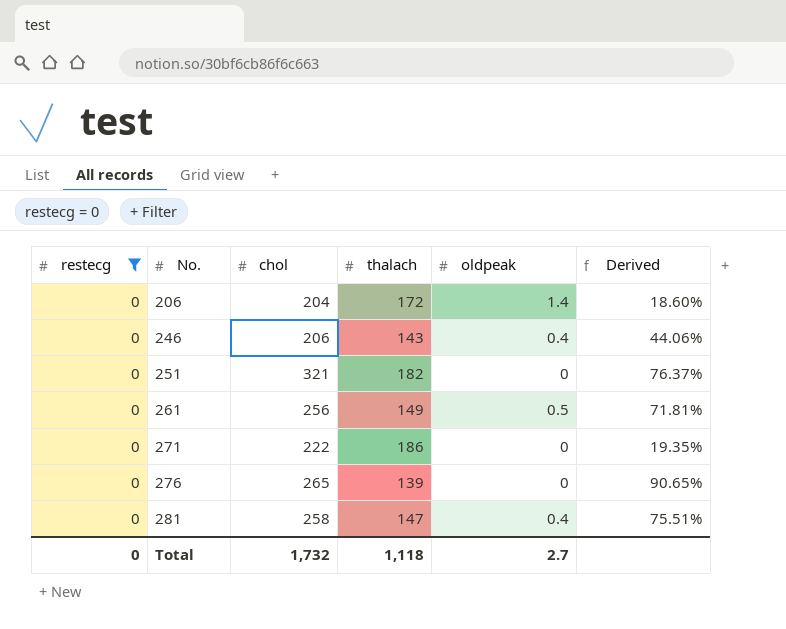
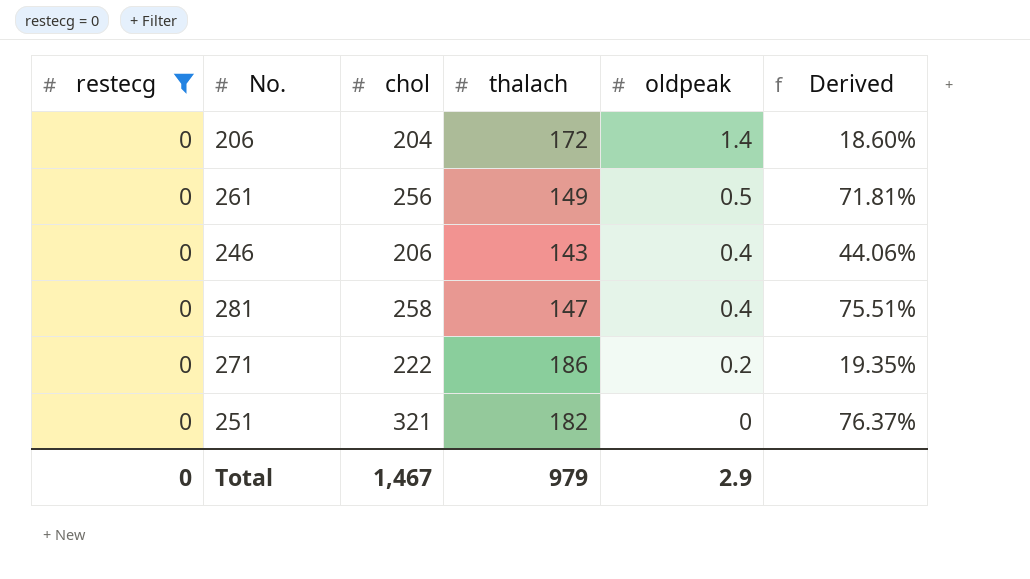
row order: No. ascending -> oldpeak descending
row 276: 0 | 265 | 139 | 0 | 90.65% -> none
271 | oldpeak: 0 -> 0.2
Total | chol: 1,732 -> 1,467
Total | thalach: 1,118 -> 979
Total | oldpeak: 2.7 -> 2.9

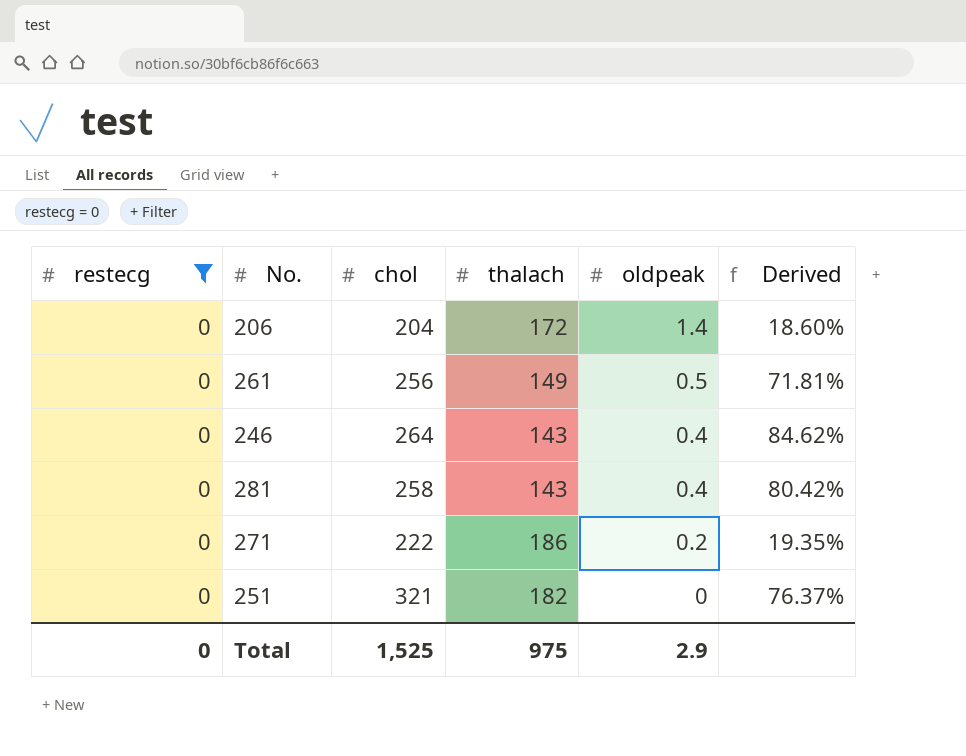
246 | chol: 206 -> 264
246 | Derived: 44.06% -> 84.62%
281 | thalach: 147 -> 143
281 | Derived: 75.51% -> 80.42%
Total | chol: 1,467 -> 1,525
Total | thalach: 979 -> 975

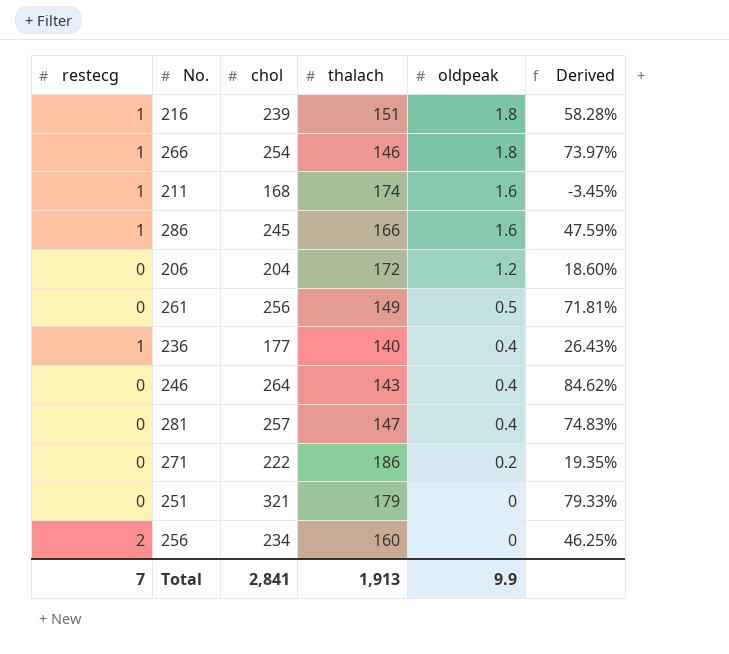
filter: restecg = 0 -> none
206 | oldpeak: 1.4 -> 1.2
281 | chol: 258 -> 257
281 | thalach: 143 -> 147
281 | Derived: 80.42% -> 74.83%
251 | thalach: 182 -> 179
251 | Derived: 76.37% -> 79.33%
Total | restecg: 0 -> 7
Total | chol: 1,525 -> 2,841
Total | thalach: 975 -> 1,913
Total | oldpeak: 2.9 -> 9.9

